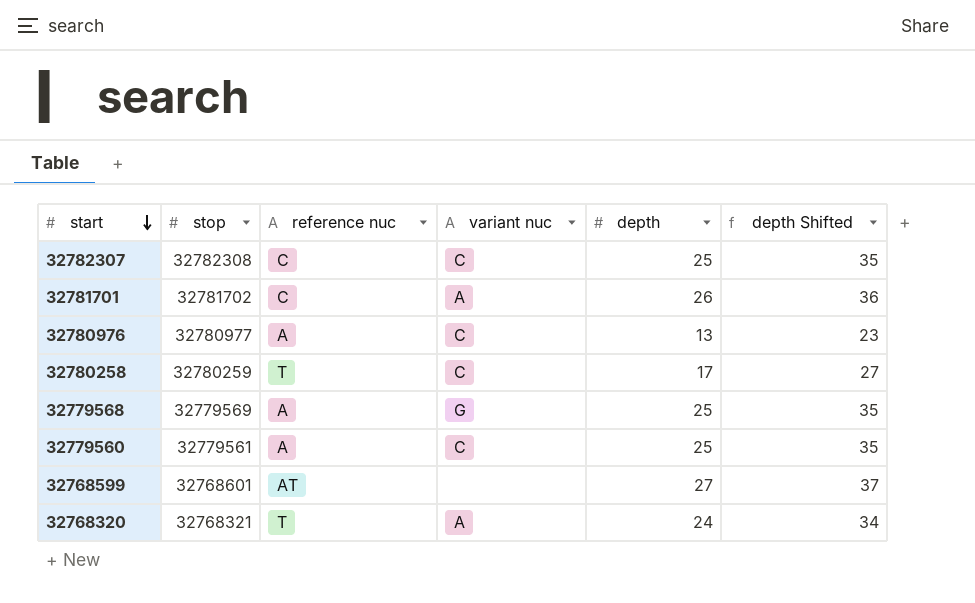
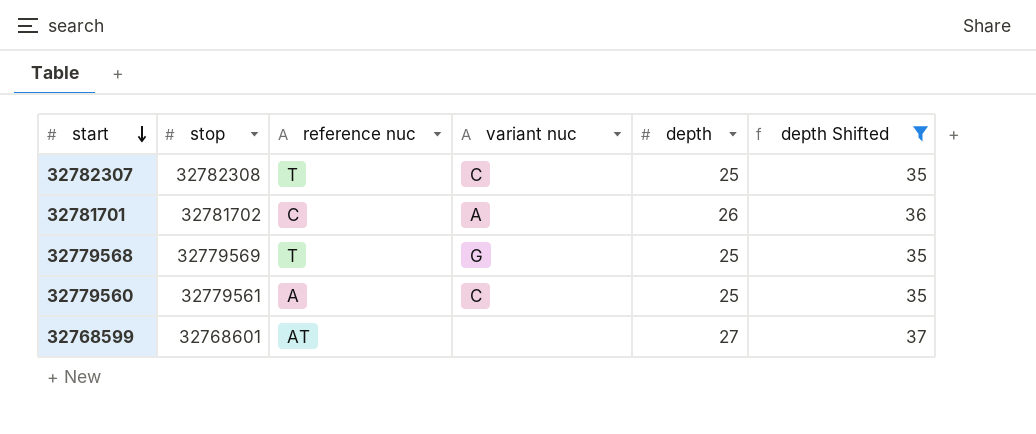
filter: none -> depth Shifted >= 35
32782307 | reference nuc: C -> T
32779568 | reference nuc: A -> T

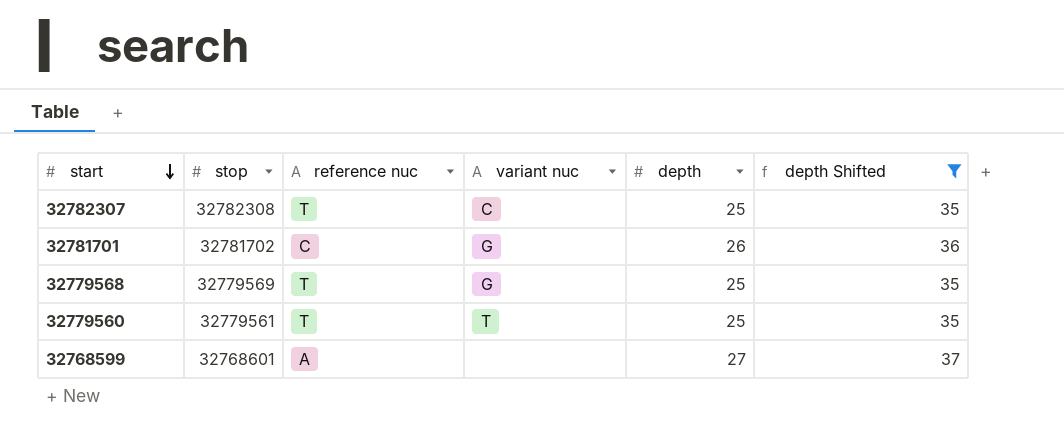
32781701 | variant nuc: A -> G
32779560 | reference nuc: A -> T
32779560 | variant nuc: C -> T
32768599 | reference nuc: AT -> A

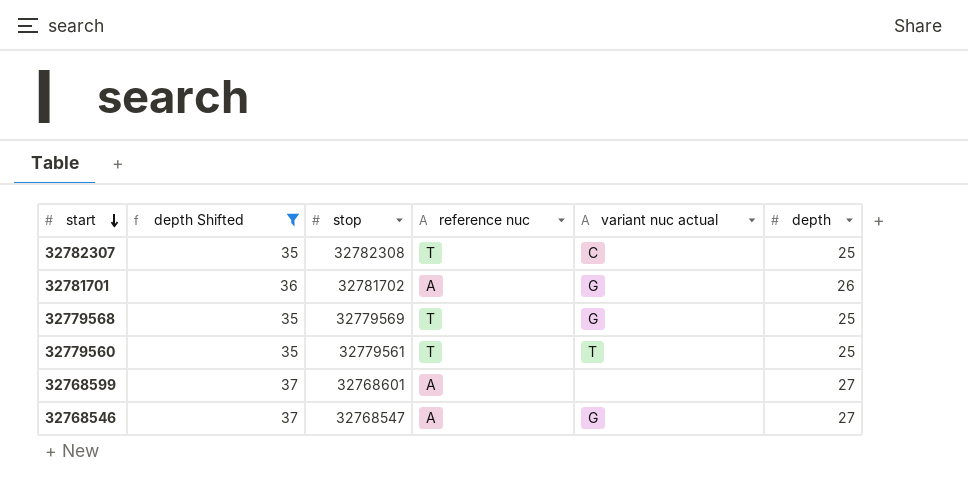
column depth Shifted | position: 6 -> 2
column name: variant nuc -> variant nuc actual
32781701 | reference nuc: C -> A
row 32768546: none -> 37 | 32768547 | A | G | 27

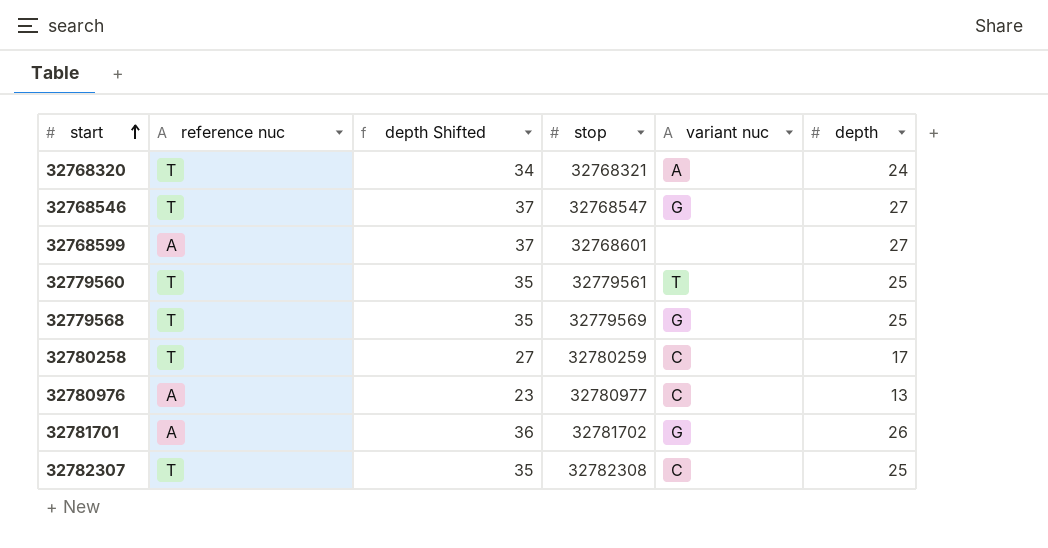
filter: depth Shifted >= 35 -> none
row order: start descending -> start ascending
column reference nuc | position: 4 -> 2
column name: variant nuc actual -> variant nuc
32768546 | reference nuc: A -> T

